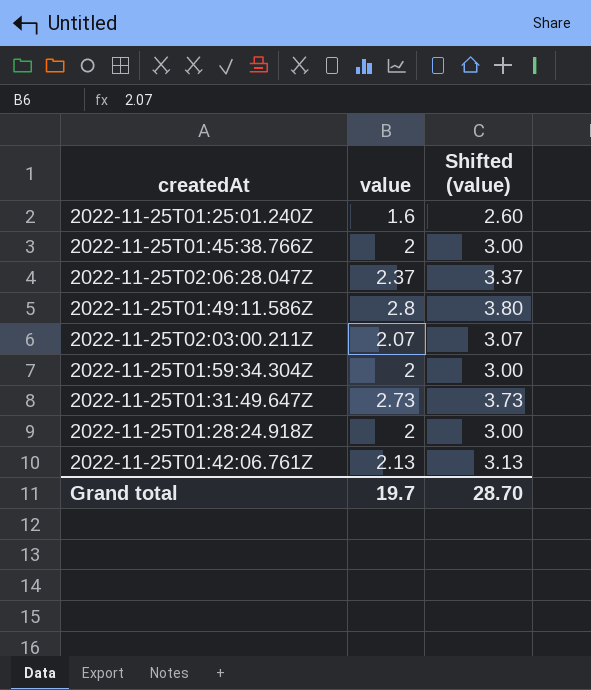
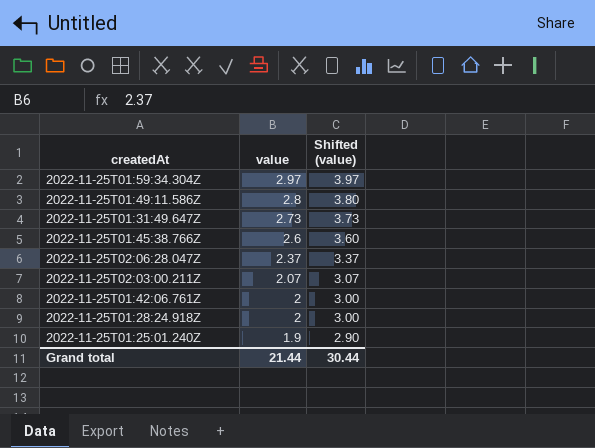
row order: none -> value descending
2022-11-25T01:59:34.304Z | value: 2 -> 2.97
2022-11-25T01:59:34.304Z | Shifted (value): 3.00 -> 3.97
2022-11-25T01:45:38.766Z | value: 2 -> 2.6
2022-11-25T01:45:38.766Z | Shifted (value): 3.00 -> 3.60
2022-11-25T01:42:06.761Z | value: 2.13 -> 2
2022-11-25T01:42:06.761Z | Shifted (value): 3.13 -> 3.00
2022-11-25T01:25:01.240Z | value: 1.6 -> 1.9
2022-11-25T01:25:01.240Z | Shifted (value): 2.60 -> 2.90
Grand total | value: 19.7 -> 21.44
Grand total | Shifted (value): 28.70 -> 30.44

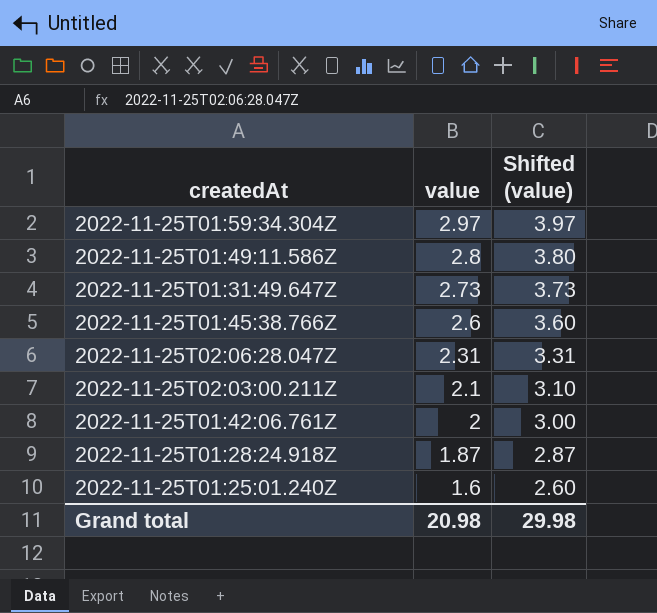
2022-11-25T02:06:28.047Z | value: 2.37 -> 2.31
2022-11-25T02:06:28.047Z | Shifted (value): 3.37 -> 3.31
2022-11-25T02:03:00.211Z | value: 2.07 -> 2.1
2022-11-25T02:03:00.211Z | Shifted (value): 3.07 -> 3.10
2022-11-25T01:28:24.918Z | value: 2 -> 1.87
2022-11-25T01:28:24.918Z | Shifted (value): 3.00 -> 2.87
2022-11-25T01:25:01.240Z | value: 1.9 -> 1.6
2022-11-25T01:25:01.240Z | Shifted (value): 2.90 -> 2.60
Grand total | value: 21.44 -> 20.98
Grand total | Shifted (value): 30.44 -> 29.98

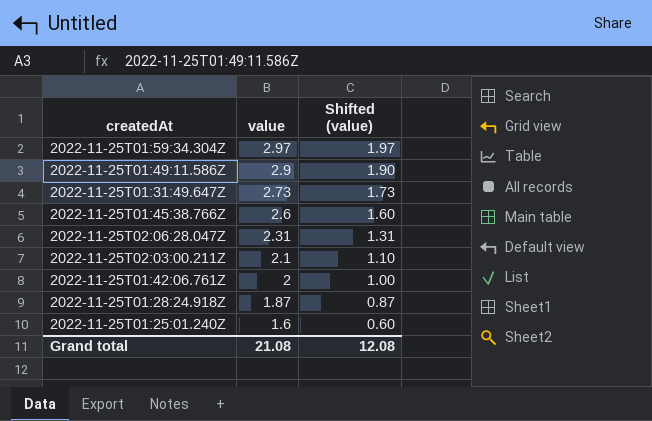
column Shifted (value) | formula: [value] + 1 -> [value] - 1
2022-11-25T01:49:11.586Z | value: 2.8 -> 2.9
Grand total | value: 20.98 -> 21.08
Grand total | Shifted (value): 29.98 -> 12.08

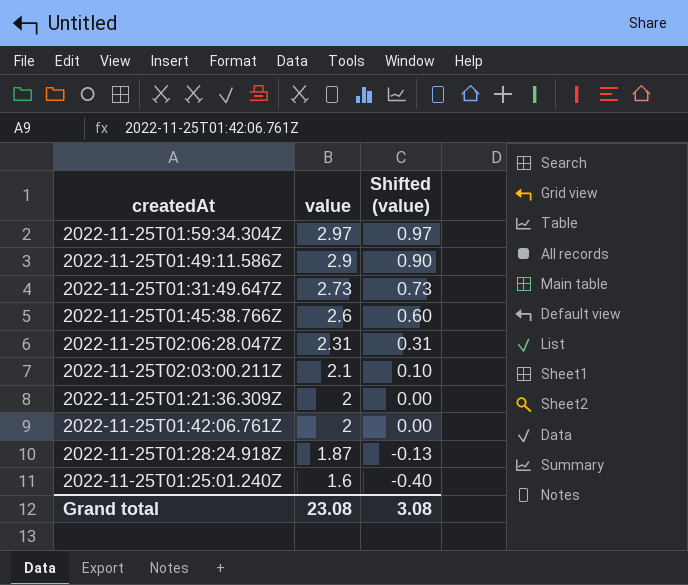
column Shifted (value) | formula: [value] - 1 -> [value] - 2
row 2022-11-25T01:21:36.309Z: none -> 2 | 0.00
Grand total | value: 21.08 -> 23.08
Grand total | Shifted (value): 12.08 -> 3.08

